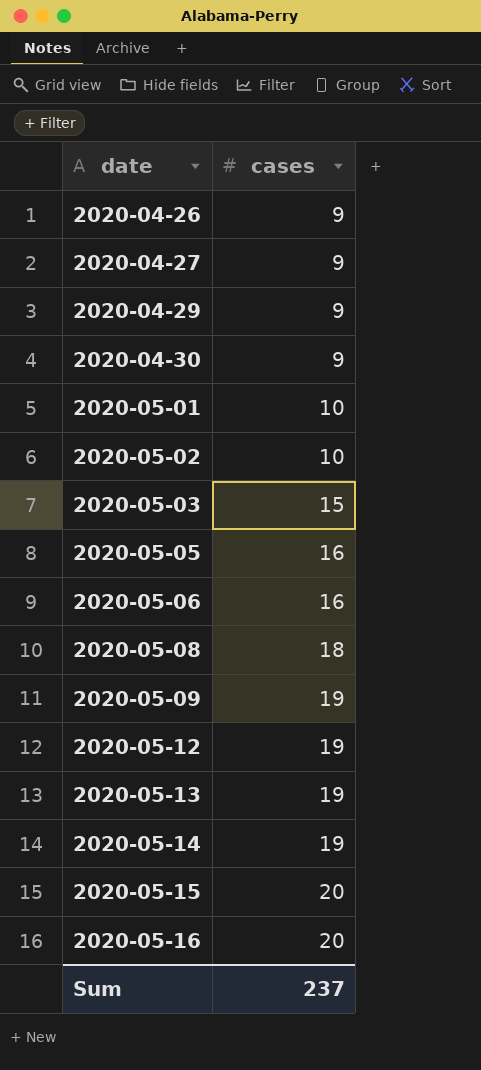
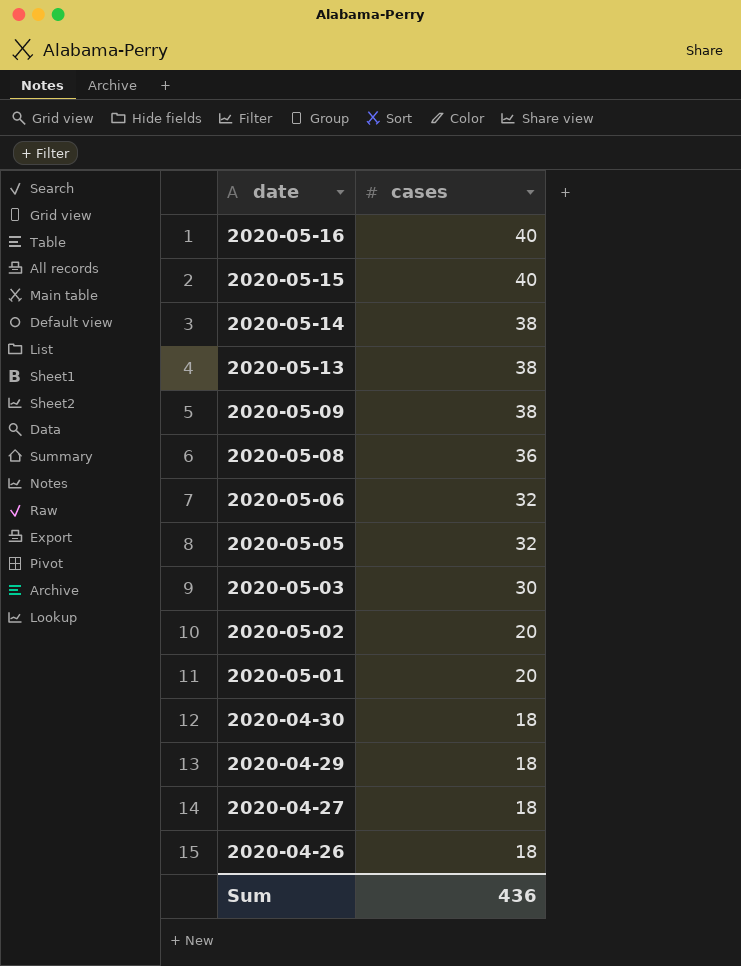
row order: date ascending -> date descending
row 2020-05-12: 19 -> none
2020-05-16 | cases: 20 -> 40
2020-05-15 | cases: 20 -> 40
2020-05-14 | cases: 19 -> 38
2020-05-13 | cases: 19 -> 38
2020-05-09 | cases: 19 -> 38
2020-05-08 | cases: 18 -> 36
2020-05-06 | cases: 16 -> 32
2020-05-05 | cases: 16 -> 32
2020-05-03 | cases: 15 -> 30
2020-05-02 | cases: 10 -> 20
2020-05-01 | cases: 10 -> 20
2020-04-30 | cases: 9 -> 18
2020-04-29 | cases: 9 -> 18
2020-04-27 | cases: 9 -> 18
2020-04-26 | cases: 9 -> 18
Sum | cases: 237 -> 436

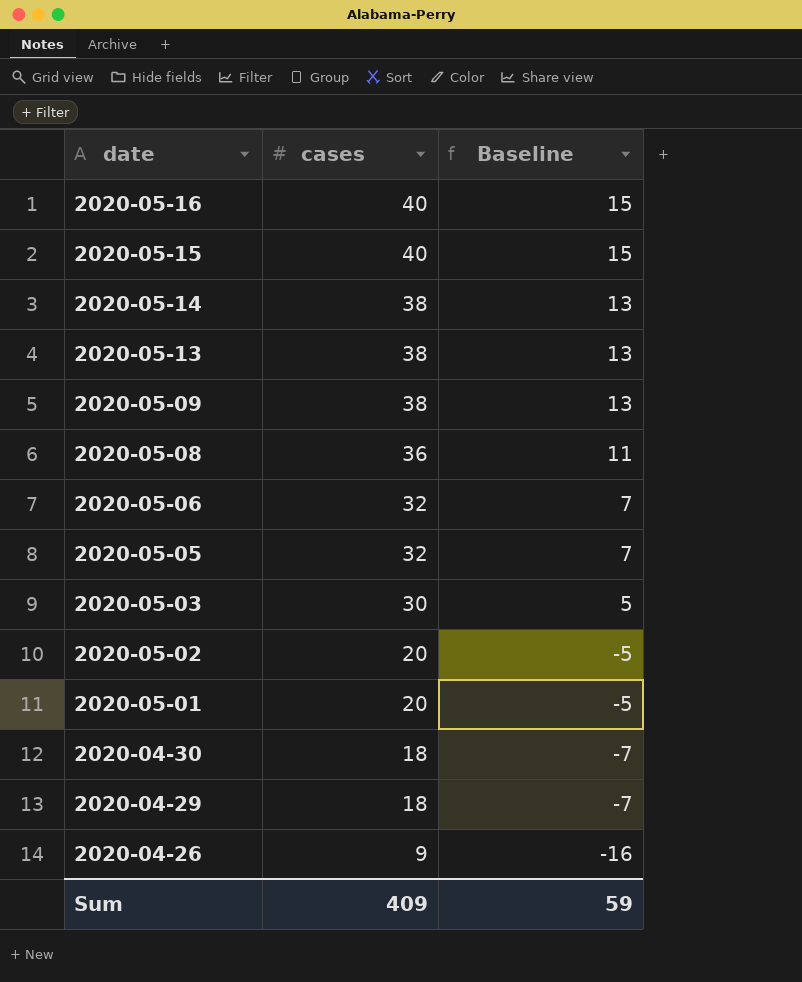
column Baseline | formula: none -> [cases] - 25
row 2020-04-27: 18 -> none
2020-04-26 | cases: 18 -> 9
Sum | cases: 436 -> 409

